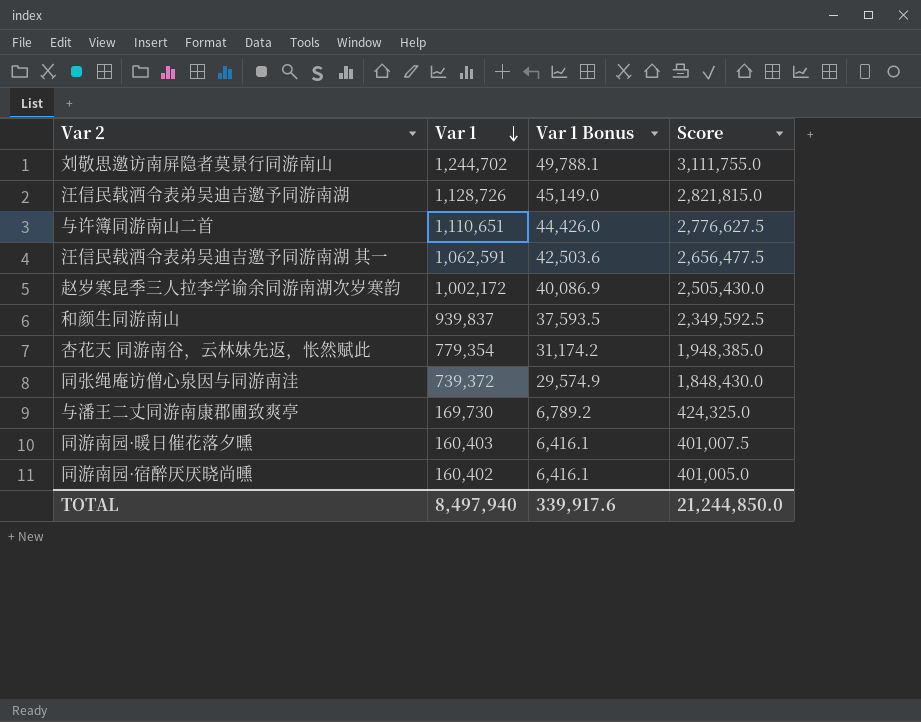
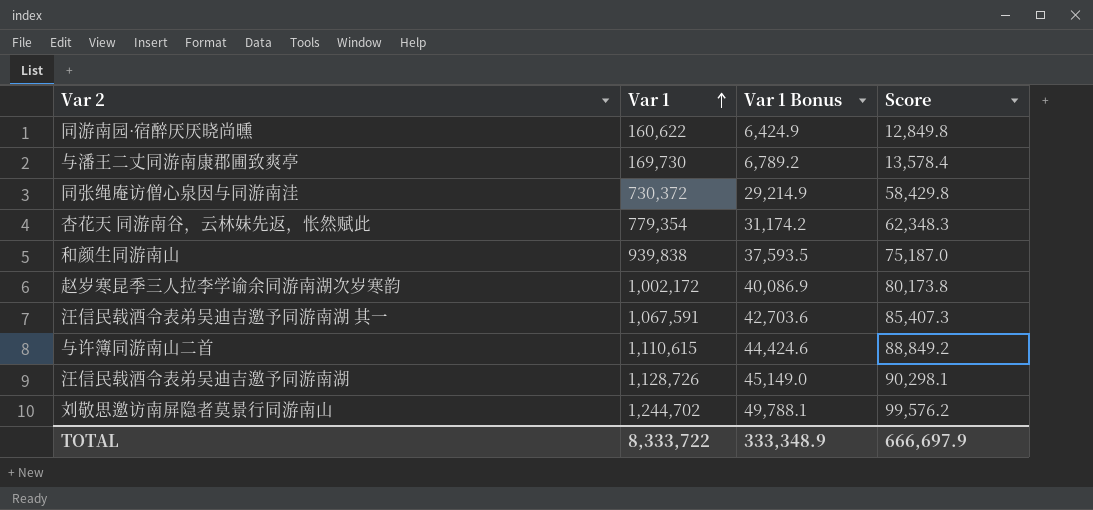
row order: Var 1 descending -> Var 1 ascending
column Score | formula: [Var 1] * 2.5 -> [Var 1] * 0.08
row 同游南园·暖日催花落夕曛: 160,403 | 6,416.1 | 401,007.5 -> none
同游南园·宿醉厌厌晓尚曛 | Var 1: 160,402 -> 160,622
同游南园·宿醉厌厌晓尚曛 | Var 1 Bonus: 6,416.1 -> 6,424.9
同张绳庵访僧心泉因与同游南洼 | Var 1: 739,372 -> 730,372
同张绳庵访僧心泉因与同游南洼 | Var 1 Bonus: 29,574.9 -> 29,214.9
和颜生同游南山 | Var 1: 939,837 -> 939,838
汪信民载酒令表弟吴迪吉邀予同游南湖 其一 | Var 1: 1,062,591 -> 1,067,591
汪信民载酒令表弟吴迪吉邀予同游南湖 其一 | Var 1 Bonus: 42,503.6 -> 42,703.6
与许簿同游南山二首 | Var 1: 1,110,651 -> 1,110,615
与许簿同游南山二首 | Var 1 Bonus: 44,426.0 -> 44,424.6
TOTAL | Var 1: 8,497,940 -> 8,333,722
TOTAL | Var 1 Bonus: 339,917.6 -> 333,348.9
TOTAL | Score: 21,244,850.0 -> 666,697.9

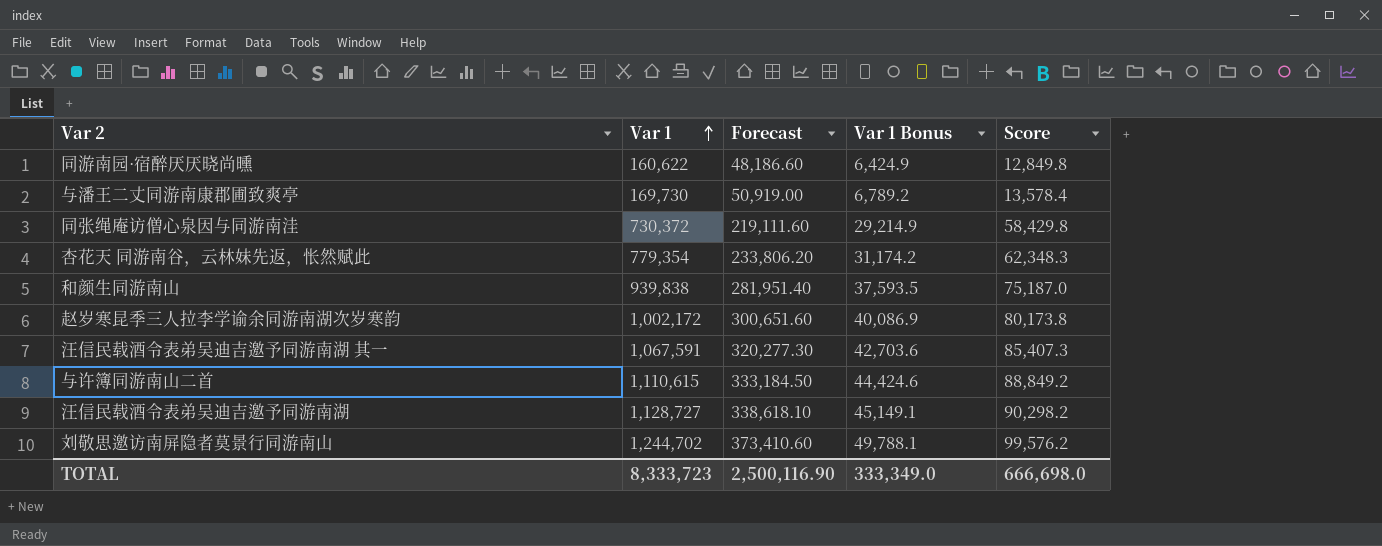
column Forecast | formula: none -> [Var 1] * 0.3
汪信民载酒令表弟吴迪吉邀予同游南湖 | Var 1: 1,128,726 -> 1,128,727
汪信民载酒令表弟吴迪吉邀予同游南湖 | Var 1 Bonus: 45,149.0 -> 45,149.1
汪信民载酒令表弟吴迪吉邀予同游南湖 | Score: 90,298.1 -> 90,298.2
TOTAL | Var 1: 8,333,722 -> 8,333,723
TOTAL | Var 1 Bonus: 333,348.9 -> 333,349.0
TOTAL | Score: 666,697.9 -> 666,698.0

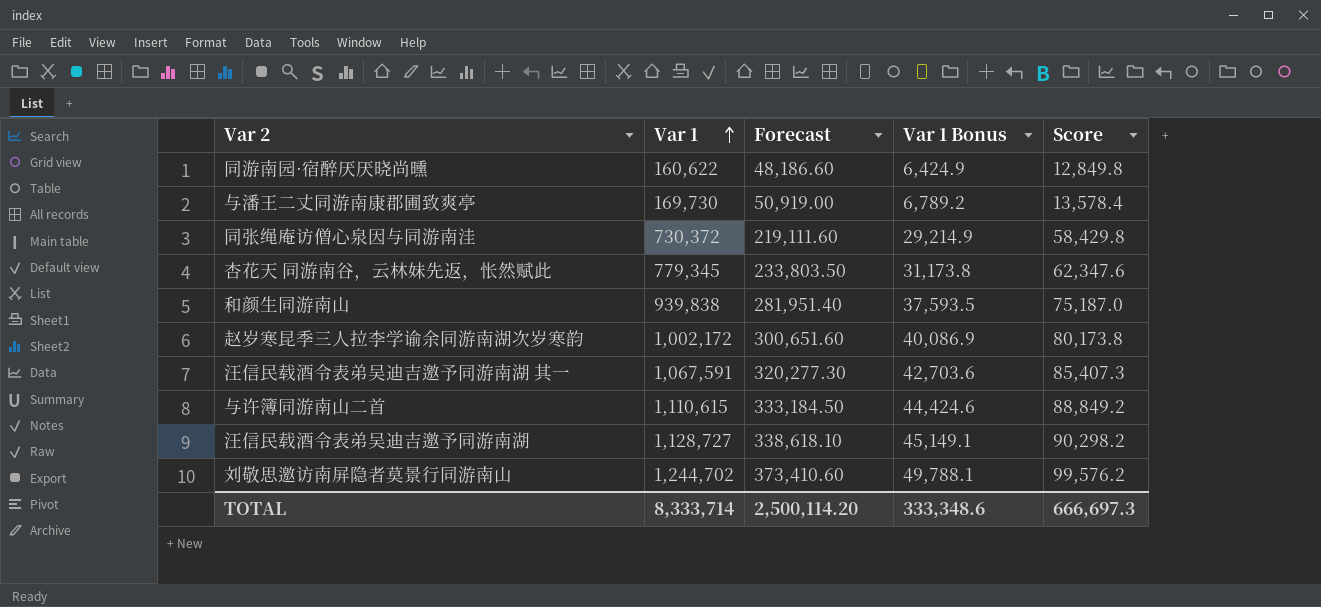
杏花天 同游南谷，云林妹先返，怅然赋此 | Var 1: 779,354 -> 779,345
杏花天 同游南谷，云林妹先返，怅然赋此 | Forecast: 233,806.20 -> 233,803.50
杏花天 同游南谷，云林妹先返，怅然赋此 | Var 1 Bonus: 31,174.2 -> 31,173.8
杏花天 同游南谷，云林妹先返，怅然赋此 | Score: 62,348.3 -> 62,347.6
TOTAL | Var 1: 8,333,723 -> 8,333,714
TOTAL | Forecast: 2,500,116.90 -> 2,500,114.20
TOTAL | Var 1 Bonus: 333,349.0 -> 333,348.6
TOTAL | Score: 666,698.0 -> 666,697.3

